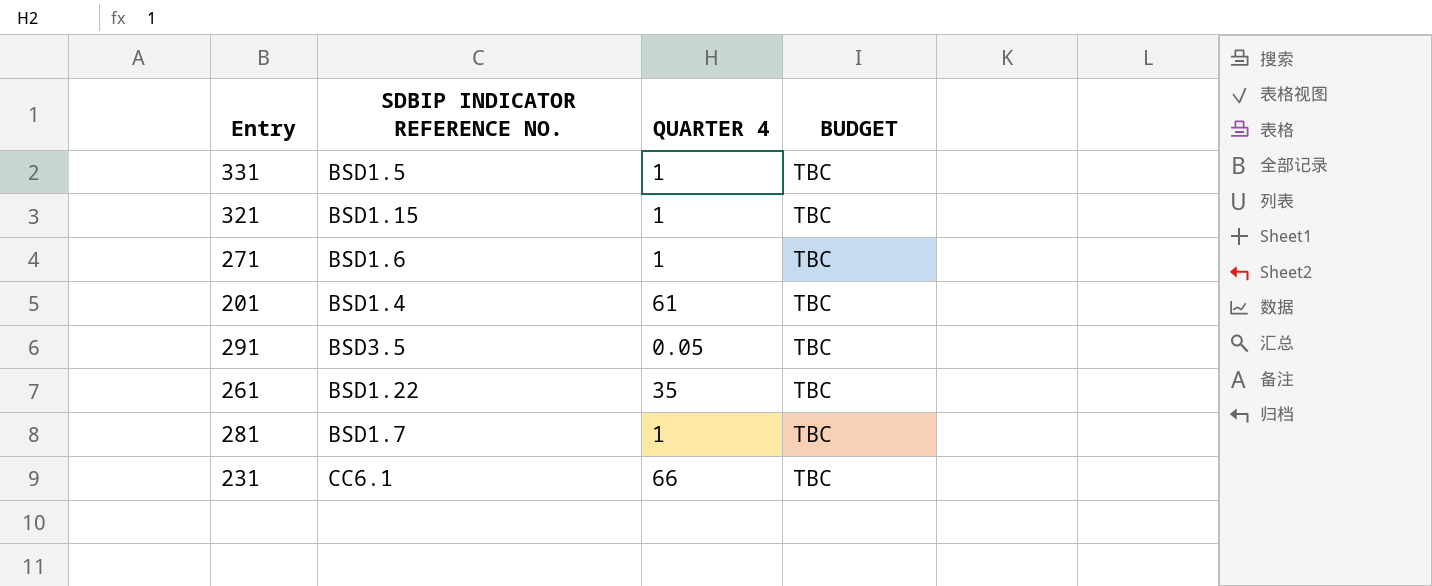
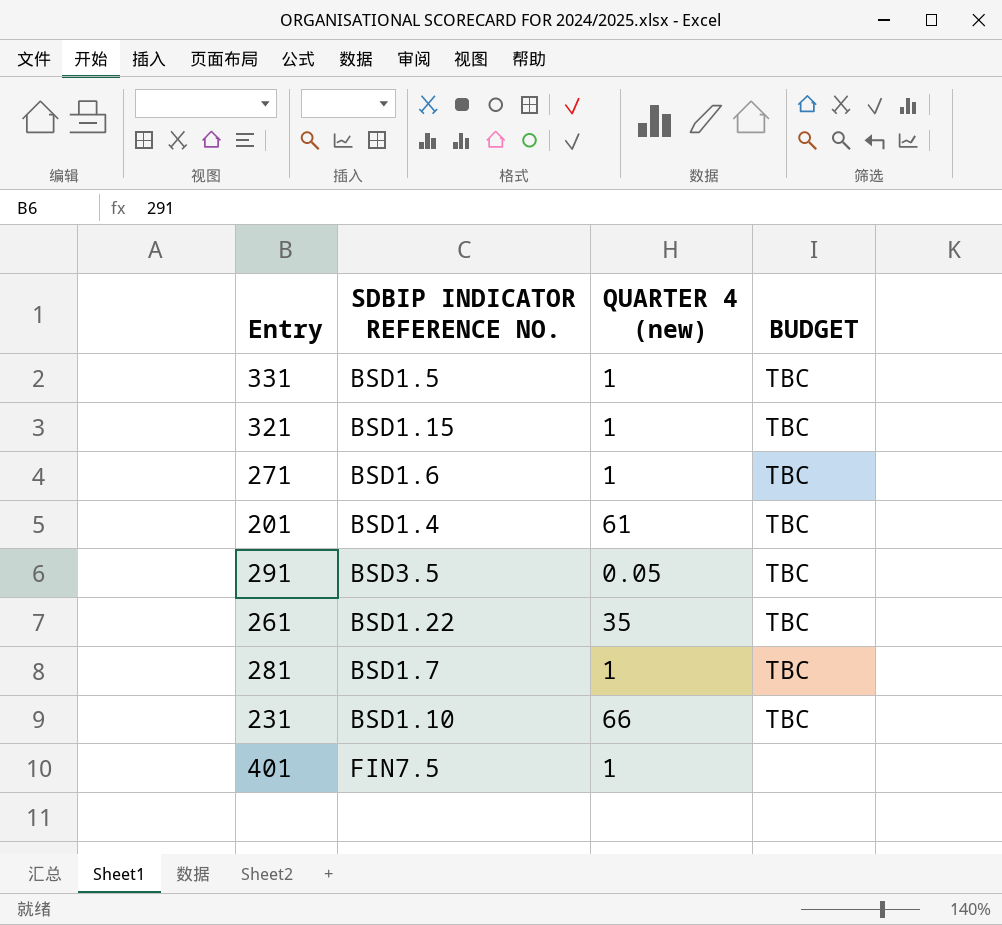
column name: QUARTER 4 -> QUARTER 4 (new)
231 | SDBIP INDICATOR REFERENCE NO.: CC6.1 -> BSD1.10
row 401: none -> FIN7.5 | 1 | none

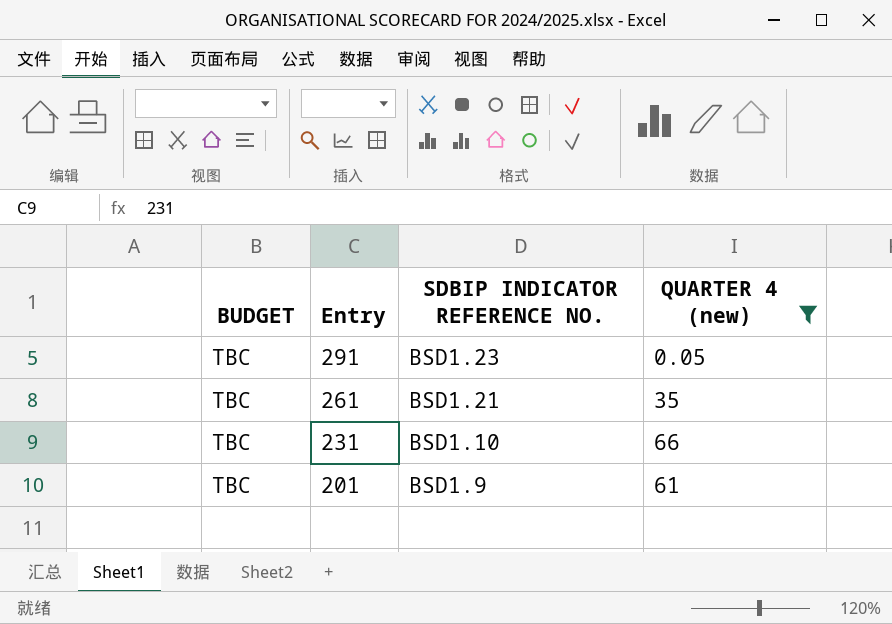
filter: none -> QUARTER 4 (new) != 1
row order: none -> Entry descending
column BUDGET | position: 4 -> 1
291 | SDBIP INDICATOR REFERENCE NO.: BSD3.5 -> BSD1.23
261 | SDBIP INDICATOR REFERENCE NO.: BSD1.22 -> BSD1.21
201 | SDBIP INDICATOR REFERENCE NO.: BSD1.4 -> BSD1.9

